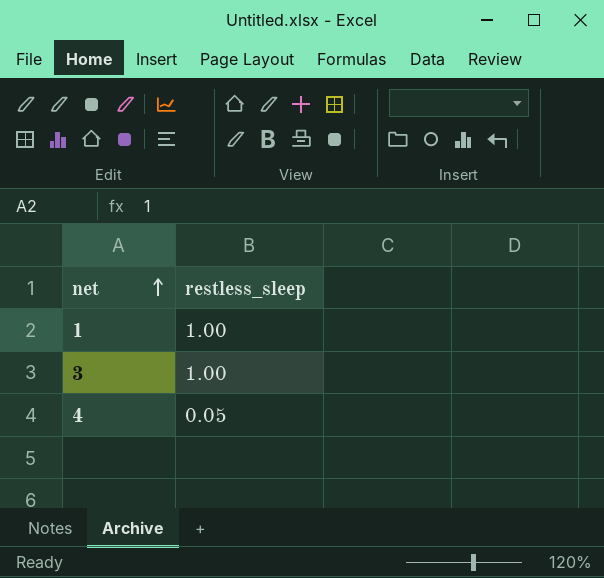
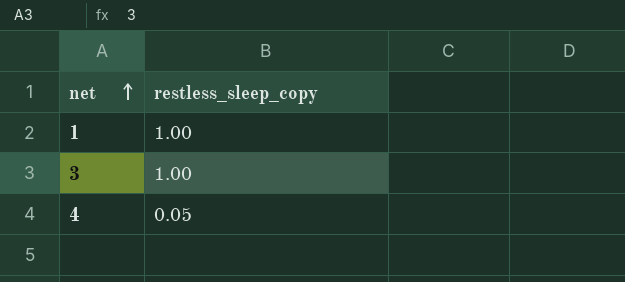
column name: restless_sleep -> restless_sleep_copy

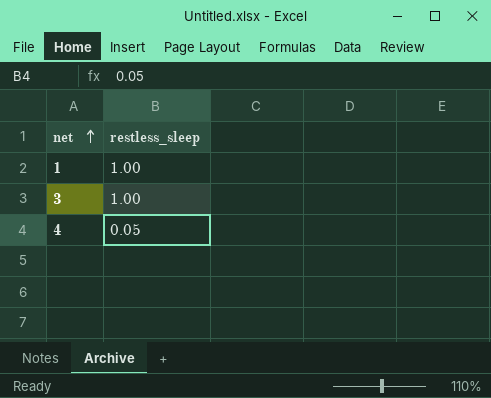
column name: restless_sleep_copy -> restless_sleep

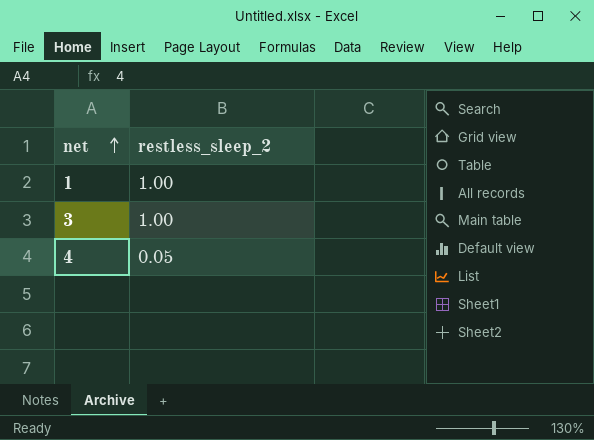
column name: restless_sleep -> restless_sleep_2

